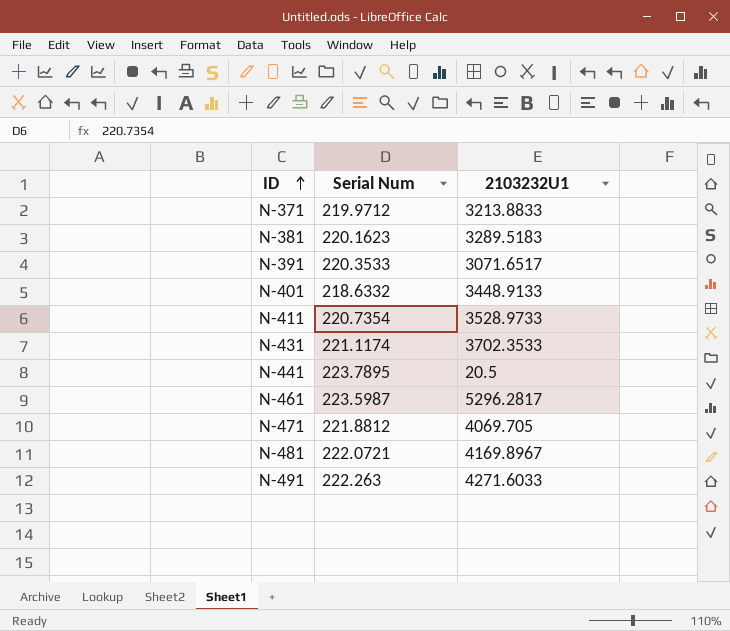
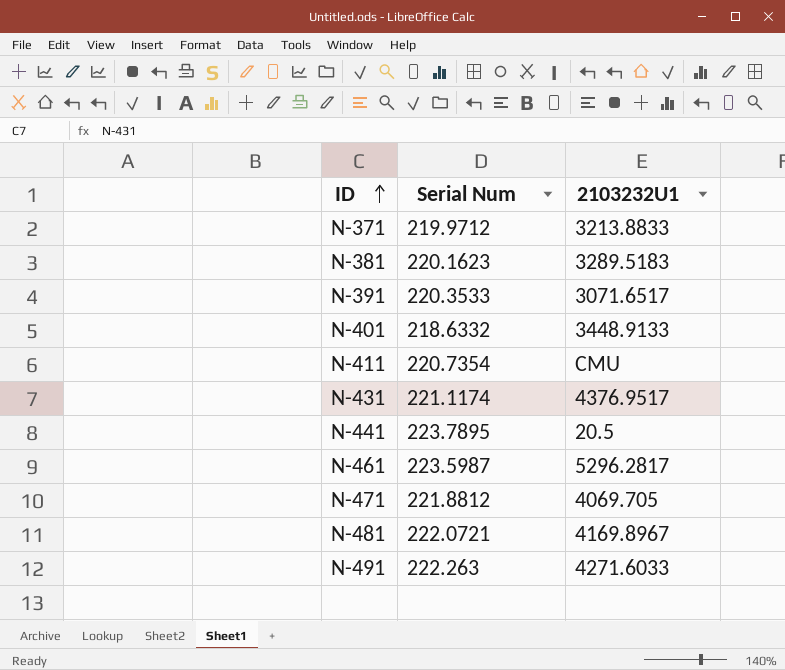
N-411 | 2103232U1: 3528.9733 -> CMU
N-431 | 2103232U1: 3702.3533 -> 4376.9517

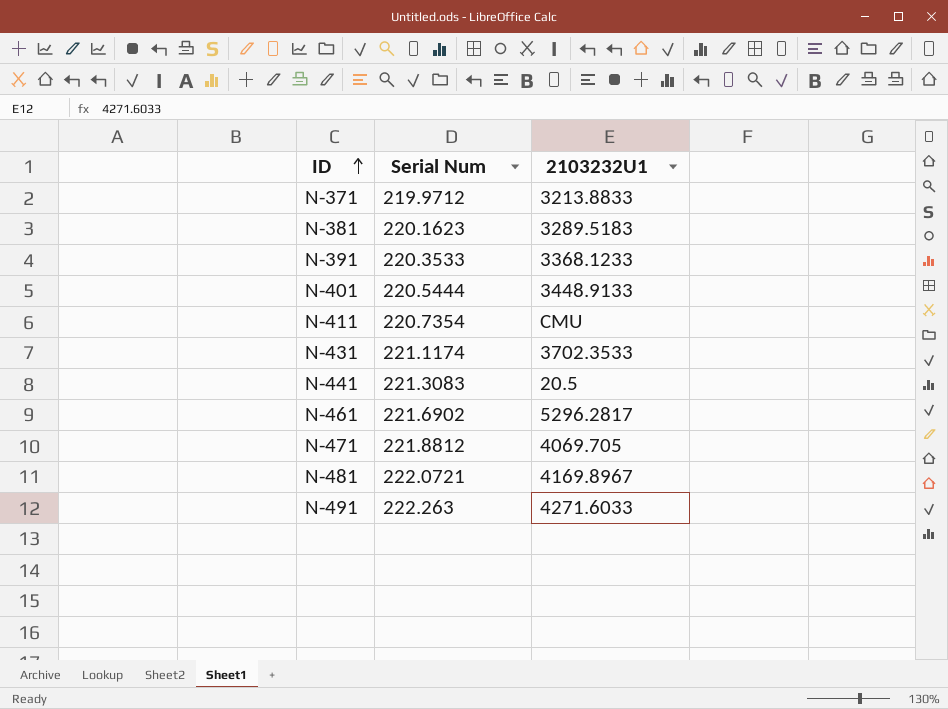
N-391 | 2103232U1: 3071.6517 -> 3368.1233
N-401 | Serial Num: 218.6332 -> 220.5444
N-431 | 2103232U1: 4376.9517 -> 3702.3533
N-441 | Serial Num: 223.7895 -> 221.3083
N-461 | Serial Num: 223.5987 -> 221.6902

